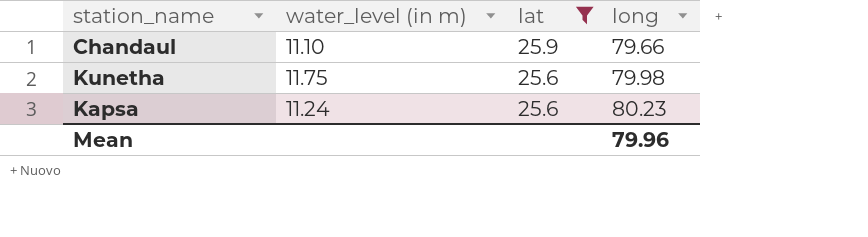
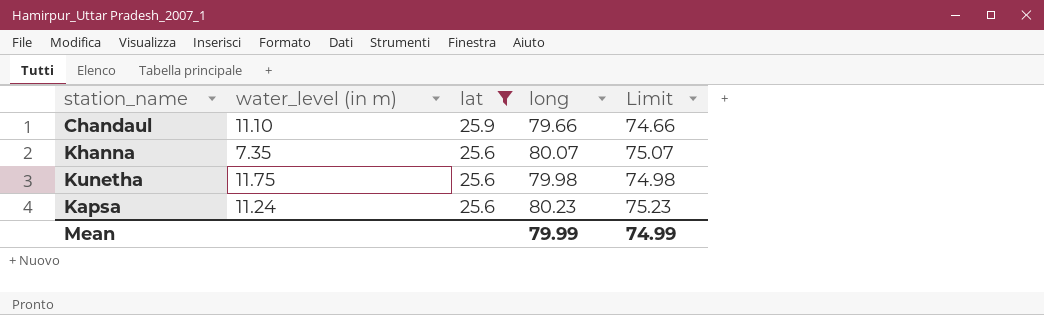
column Limit | formula: none -> [long] - 5
row Khanna: none -> 7.35 | 25.6 | 80.07 | 75.07
Mean | long: 79.96 -> 79.99

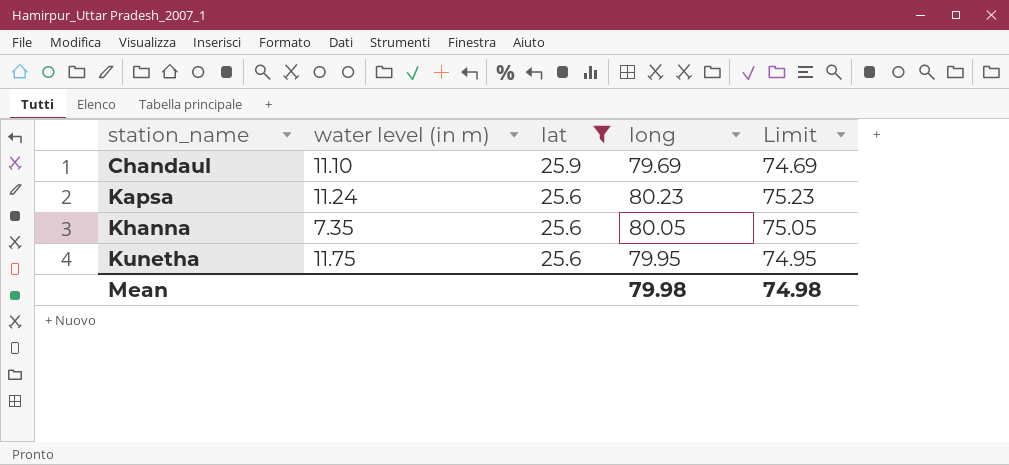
row order: lat descending -> station_name ascending
column name: water_level (in m) -> water level (in m)
Chandaul | long: 79.66 -> 79.69
Chandaul | Limit: 74.66 -> 74.69
Khanna | long: 80.07 -> 80.05
Khanna | Limit: 75.07 -> 75.05
Kunetha | long: 79.98 -> 79.95
Kunetha | Limit: 74.98 -> 74.95
Mean | long: 79.99 -> 79.98
Mean | Limit: 74.99 -> 74.98

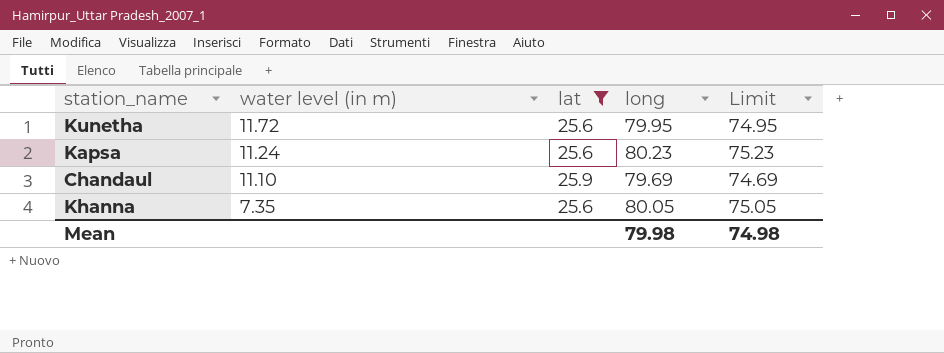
row order: station_name ascending -> water level (in m) descending
Kunetha | water level (in m): 11.75 -> 11.72

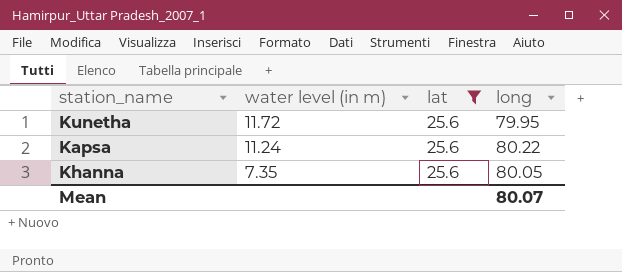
column Limit | formula: [long] - 5 -> none
row Chandaul: 11.10 | 25.9 | 79.69 | 74.69 -> none
Kapsa | long: 80.23 -> 80.22
Mean | long: 79.98 -> 80.07

